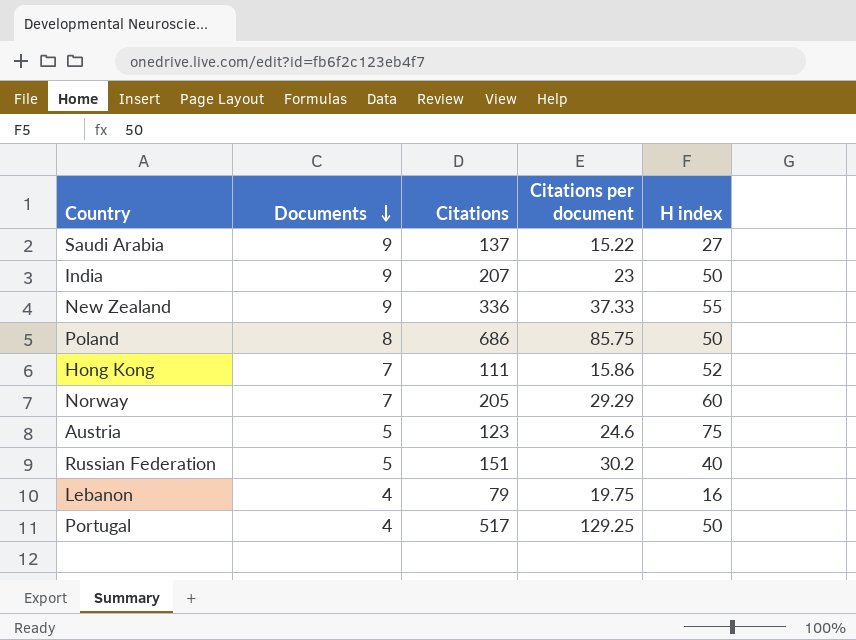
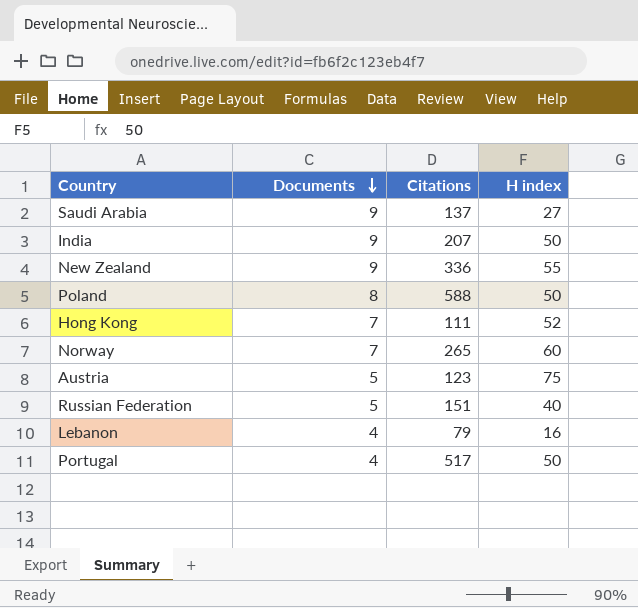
column Citations per document | formula: [Citations] / [Documents] -> none
Poland | Citations: 686 -> 588
Norway | Citations: 205 -> 265

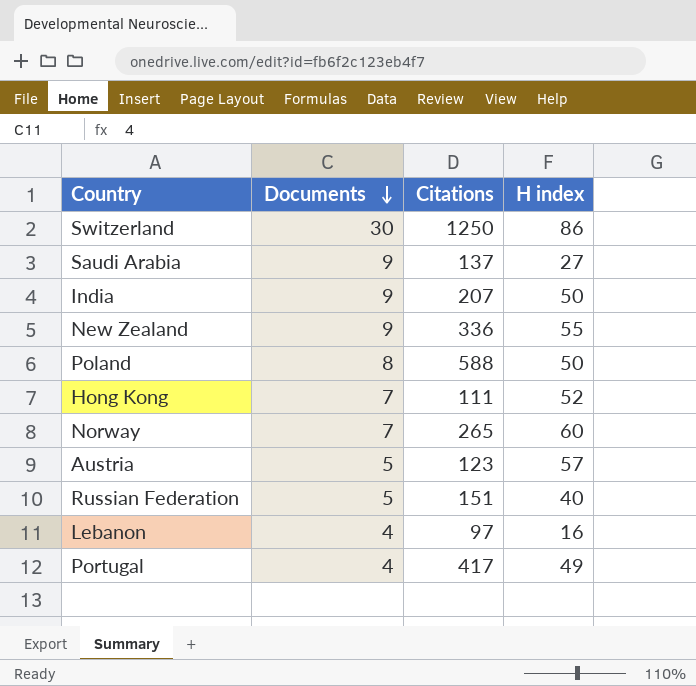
row Switzerland: none -> 30 | 1250 | 86
Austria | H index: 75 -> 57
Lebanon | Citations: 79 -> 97
Portugal | Citations: 517 -> 417
Portugal | H index: 50 -> 49

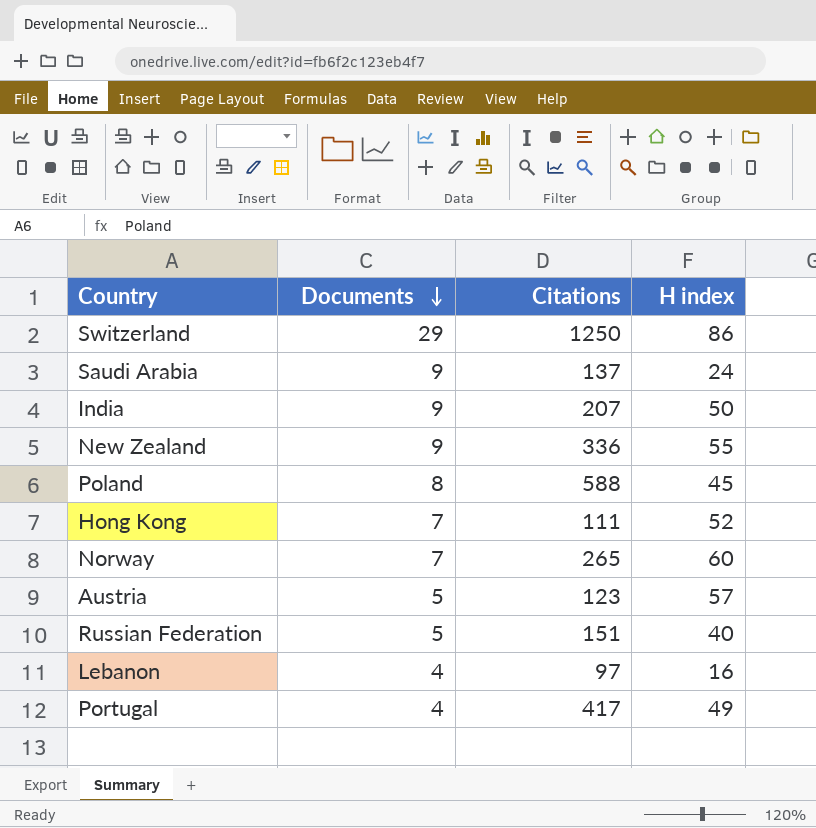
Switzerland | Documents: 30 -> 29
Saudi Arabia | H index: 27 -> 24
Poland | H index: 50 -> 45

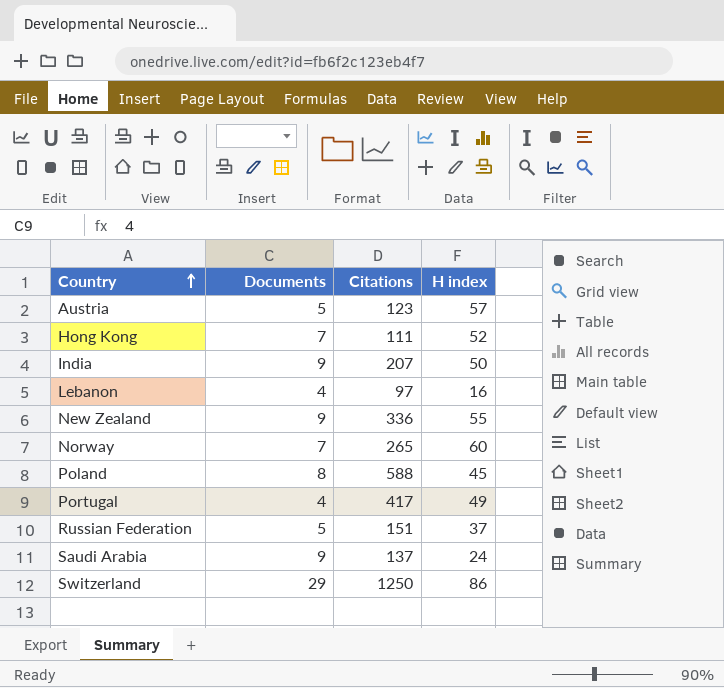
row order: Documents descending -> Country ascending
Russian Federation | H index: 40 -> 37

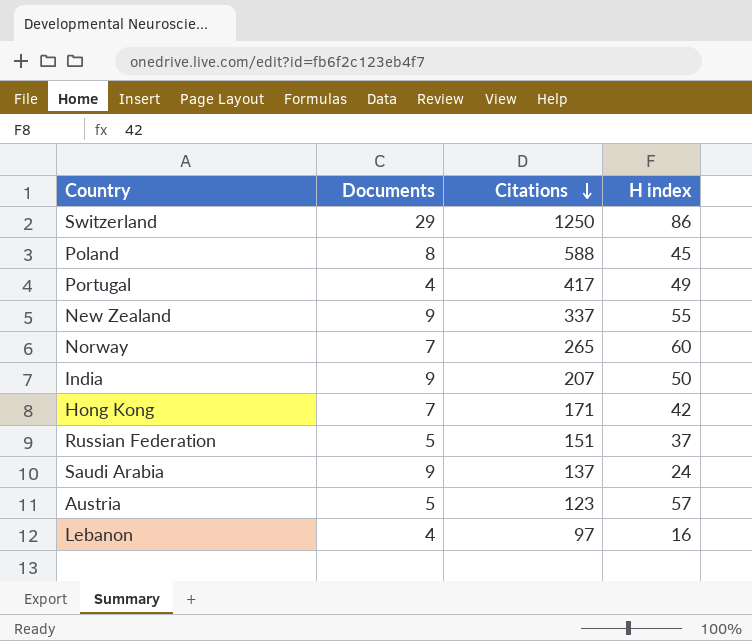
row order: Country ascending -> Citations descending
New Zealand | Citations: 336 -> 337
Hong Kong | Citations: 111 -> 171
Hong Kong | H index: 52 -> 42

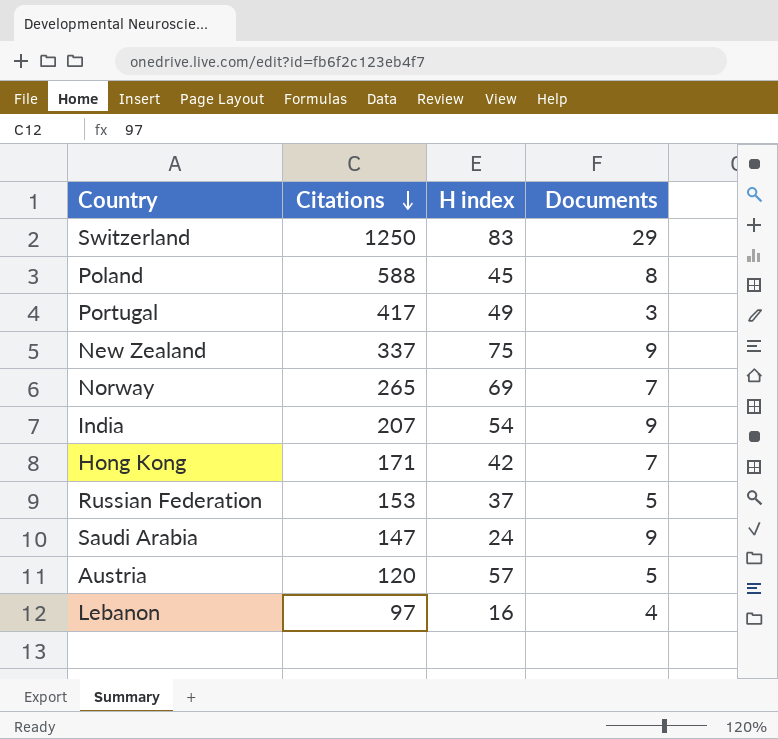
column Documents | position: 2 -> 4
Switzerland | H index: 86 -> 83
Portugal | Documents: 4 -> 3
New Zealand | H index: 55 -> 75
Norway | H index: 60 -> 69
India | H index: 50 -> 54
Russian Federation | Citations: 151 -> 153
Saudi Arabia | Citations: 137 -> 147
Austria | Citations: 123 -> 120

